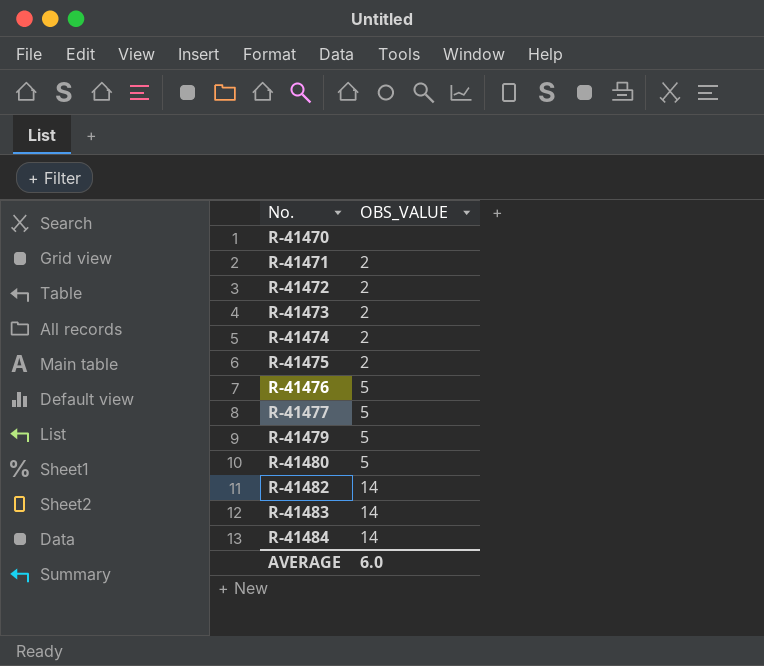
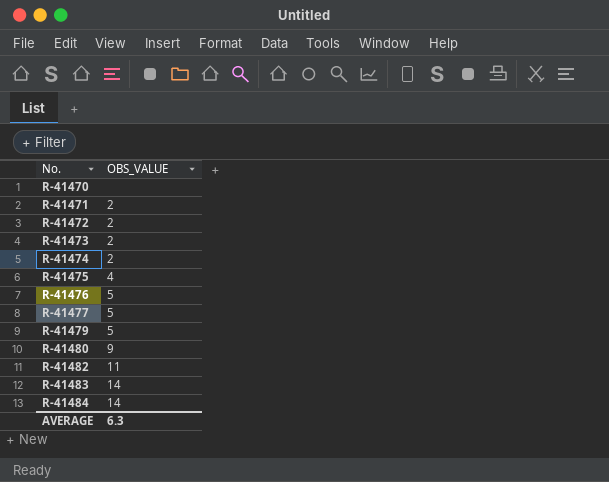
R-41475 | OBS_VALUE: 2 -> 4
R-41480 | OBS_VALUE: 5 -> 9
R-41482 | OBS_VALUE: 14 -> 11
AVERAGE | OBS_VALUE: 6.0 -> 6.3

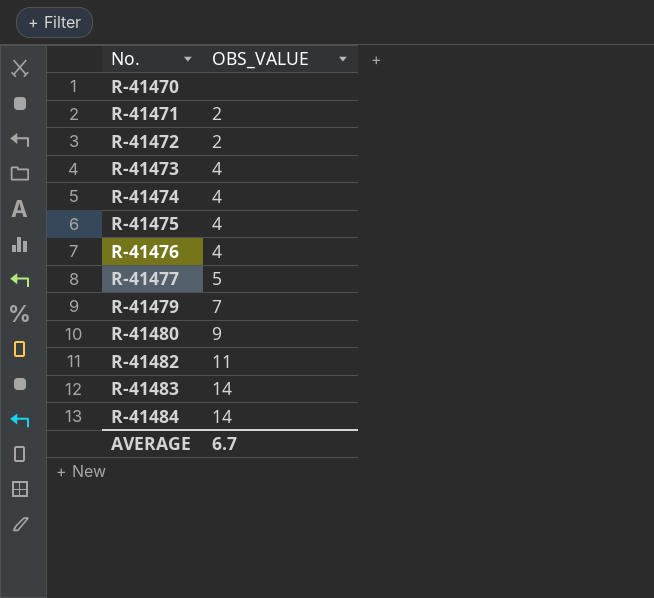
R-41473 | OBS_VALUE: 2 -> 4
R-41474 | OBS_VALUE: 2 -> 4
R-41476 | OBS_VALUE: 5 -> 4
R-41479 | OBS_VALUE: 5 -> 7
AVERAGE | OBS_VALUE: 6.3 -> 6.7

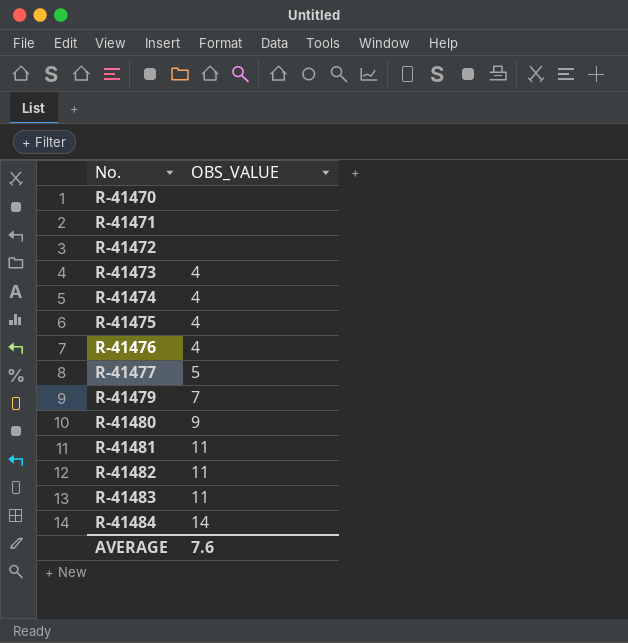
R-41471 | OBS_VALUE: 2 -> none
R-41472 | OBS_VALUE: 2 -> none
row R-41481: none -> 11
R-41483 | OBS_VALUE: 14 -> 11
AVERAGE | OBS_VALUE: 6.7 -> 7.6

